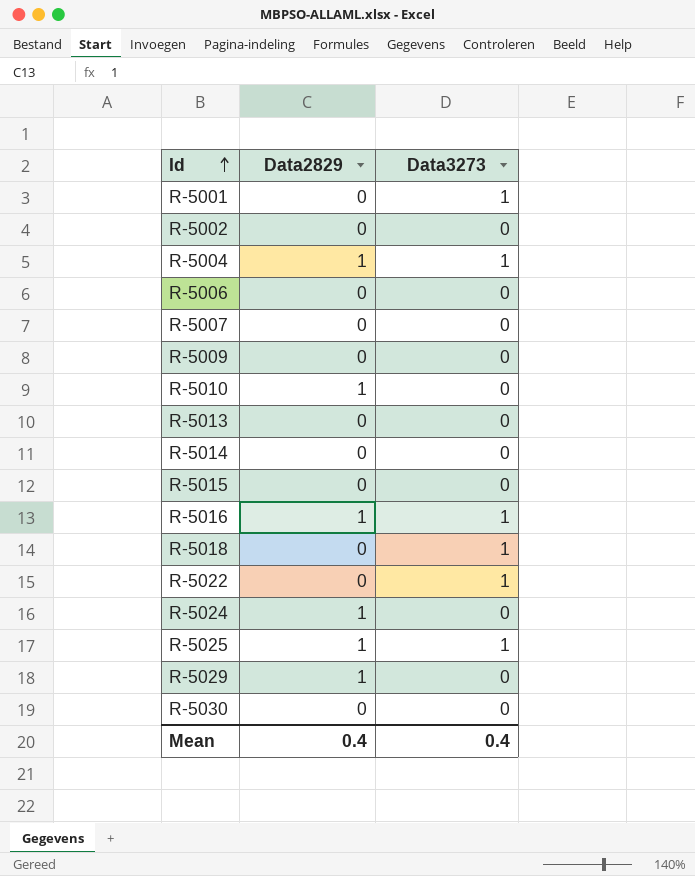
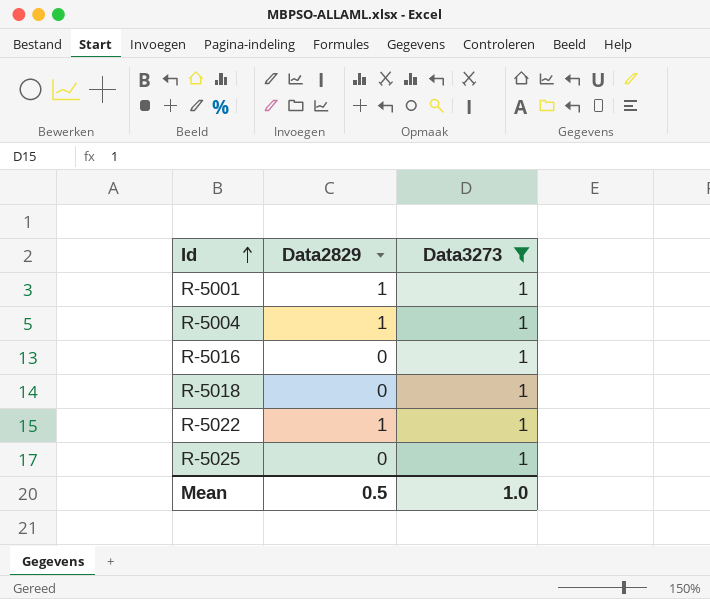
filter: none -> Data3273 = 1
R-5001 | Data2829: 0 -> 1
R-5016 | Data2829: 1 -> 0
R-5022 | Data2829: 0 -> 1
R-5025 | Data2829: 1 -> 0
Mean | Data2829: 0.4 -> 0.5
Mean | Data3273: 0.4 -> 1.0

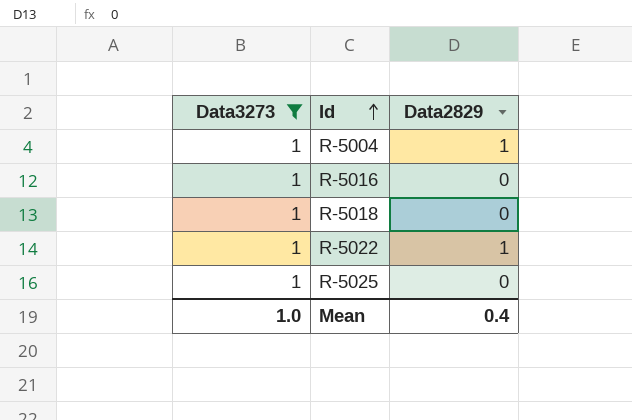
column Data3273 | position: 3 -> 1
row R-5001: 1 | 1 -> none
Mean | Data2829: 0.5 -> 0.4

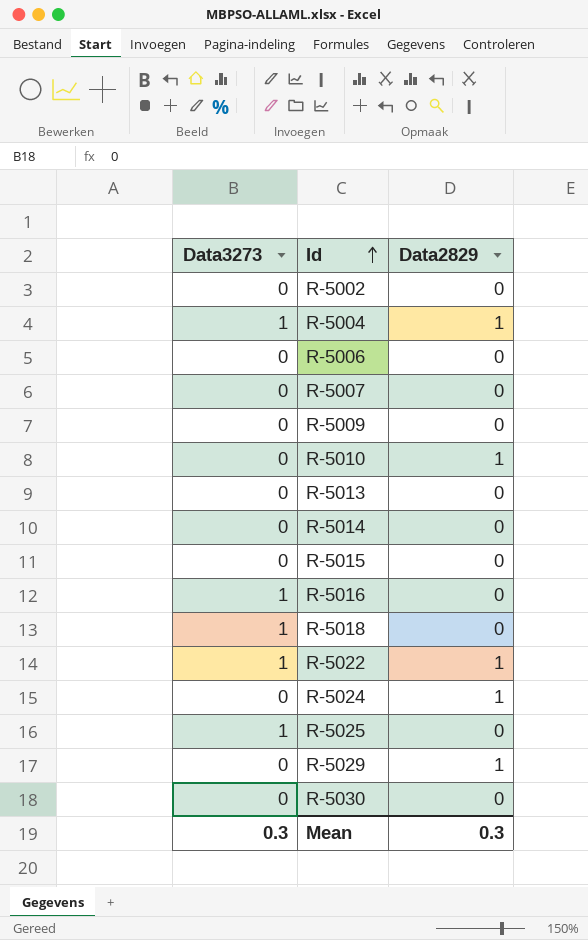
filter: Data3273 = 1 -> none
Mean | Data3273: 1.0 -> 0.3
Mean | Data2829: 0.4 -> 0.3

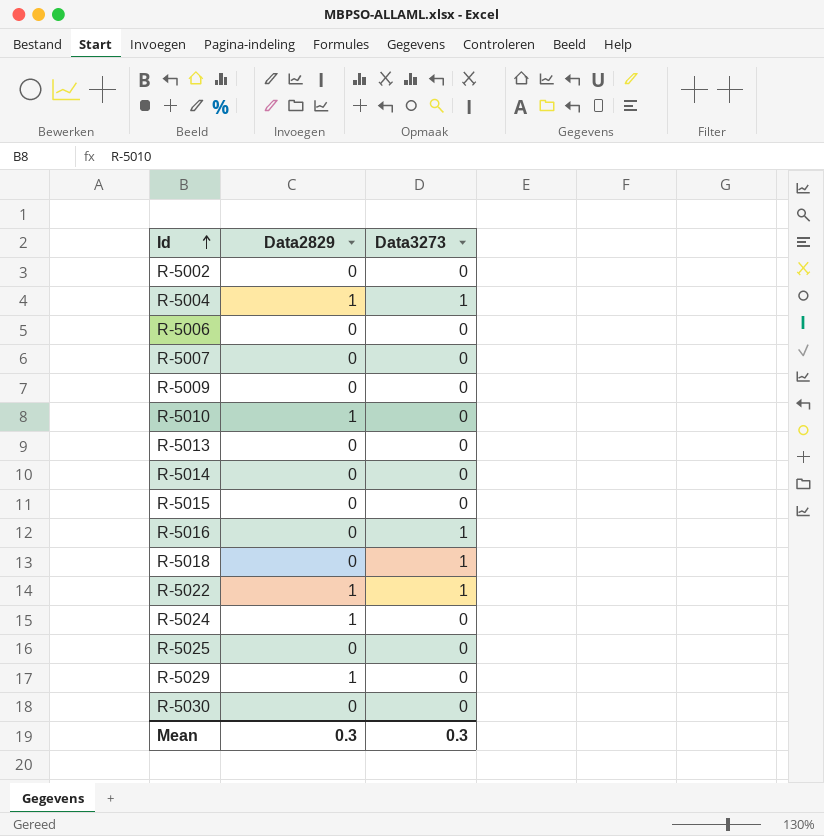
column Data3273 | position: 1 -> 3
R-5025 | Data3273: 1 -> 0

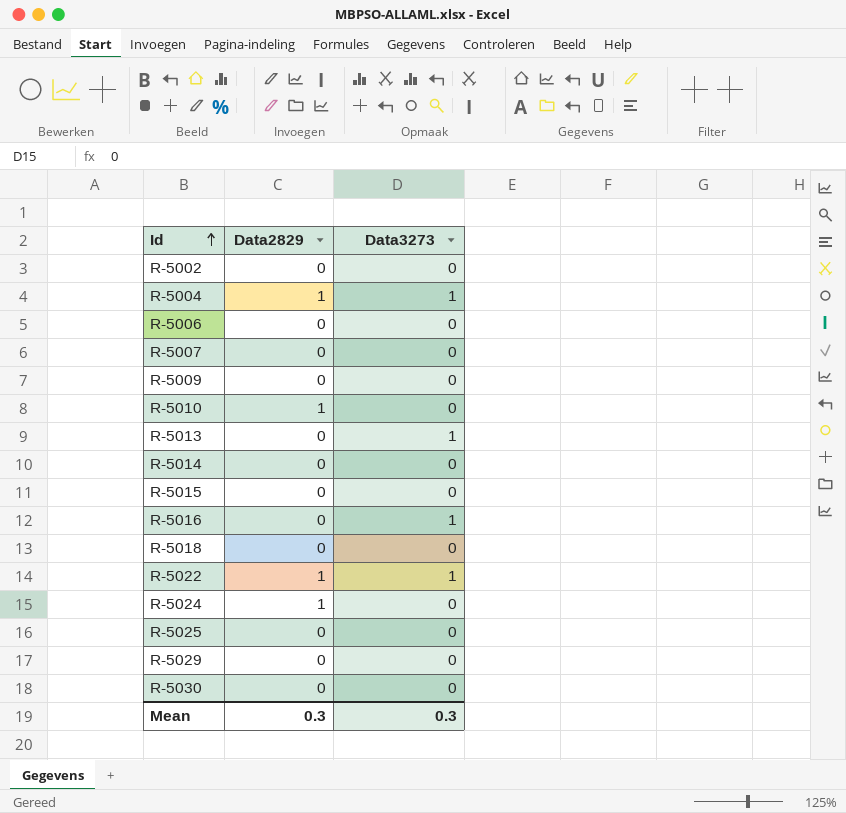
R-5013 | Data3273: 0 -> 1
R-5018 | Data3273: 1 -> 0
R-5029 | Data2829: 1 -> 0

